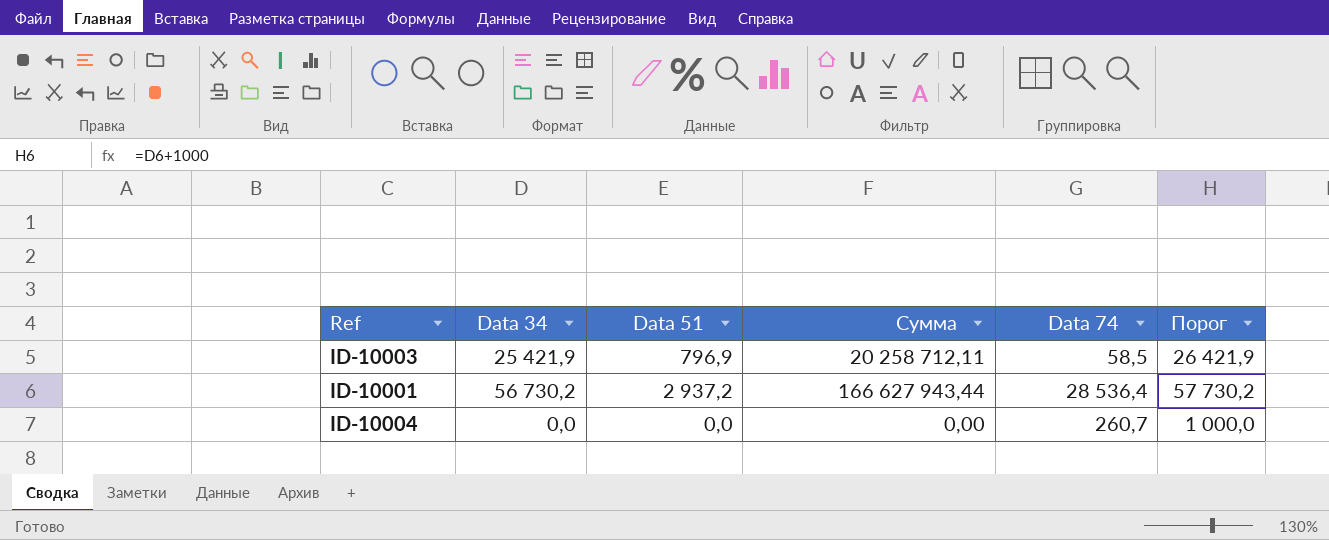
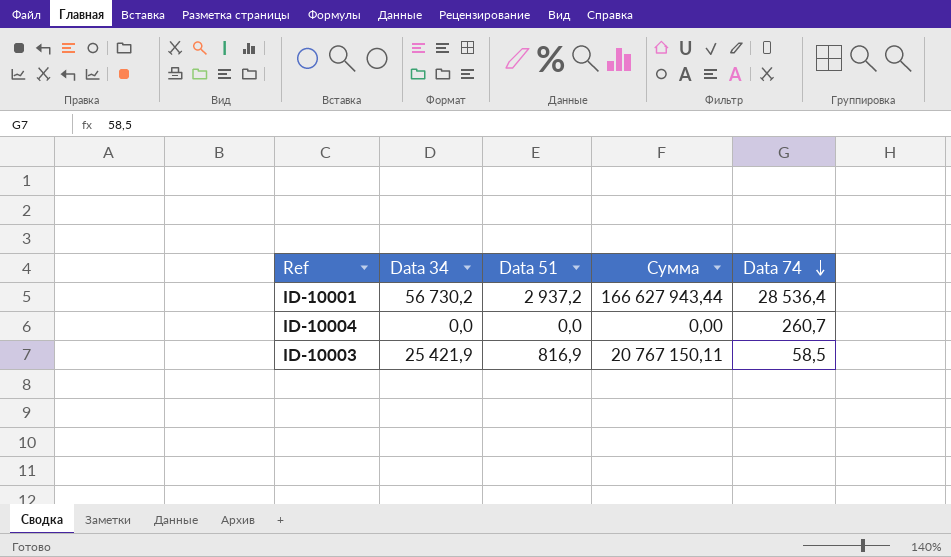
row order: none -> Data 74 descending
column Порог | formula: [Data 34] + 1000 -> none
ID-10003 | Data 51: 796,9 -> 816,9
ID-10003 | Сумма: 20 258 712,11 -> 20 767 150,11

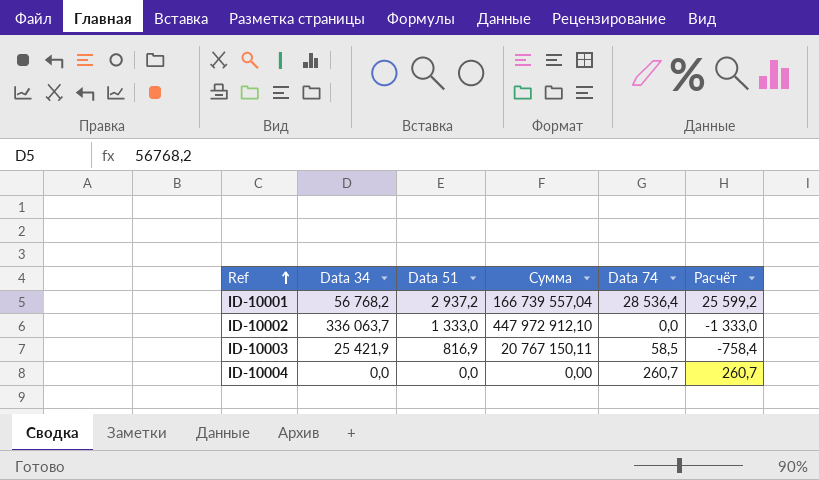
row order: Data 74 descending -> Ref ascending
column Расчёт | formula: none -> [Data 74] - [Data 51]
ID-10001 | Data 34: 56 730,2 -> 56 768,2
ID-10001 | Сумма: 166 627 943,44 -> 166 739 557,04
row ID-10002: none -> 336 063,7 | 1 333,0 | 447 972 912,10 | 0,0 | -1 333,0

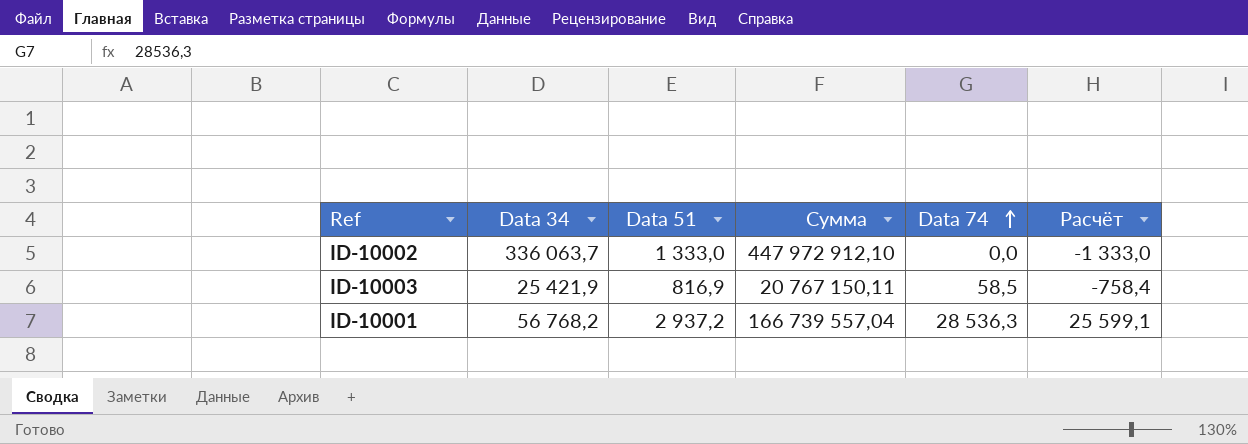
row order: Ref ascending -> Data 74 ascending
row ID-10004: 0,0 | 0,0 | 0,00 | 260,7 | 260,7 -> none
ID-10001 | Data 74: 28 536,4 -> 28 536,3
ID-10001 | Расчёт: 25 599,2 -> 25 599,1

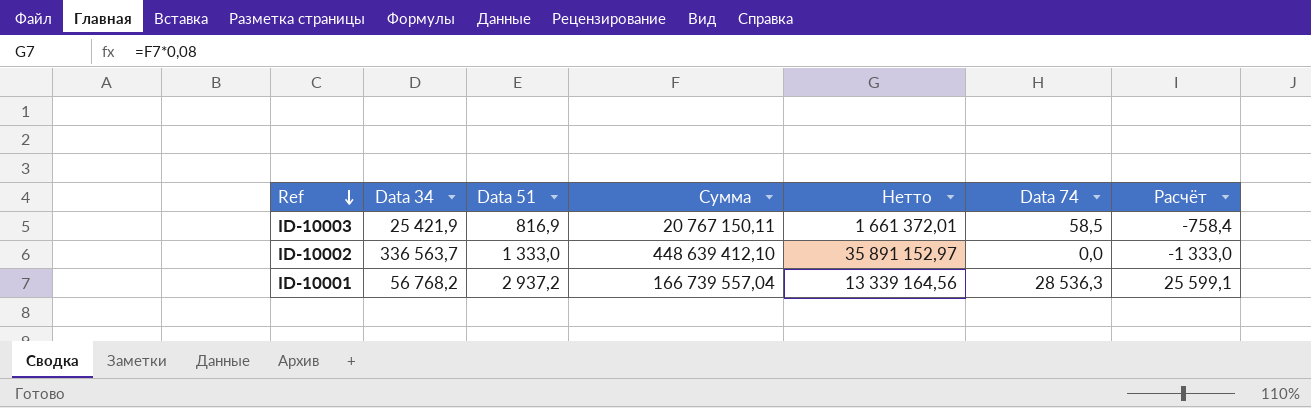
row order: Data 74 ascending -> Ref descending
column Нетто | formula: none -> [Сумма] * 0,08
ID-10002 | Data 34: 336 063,7 -> 336 563,7
ID-10002 | Сумма: 447 972 912,10 -> 448 639 412,10

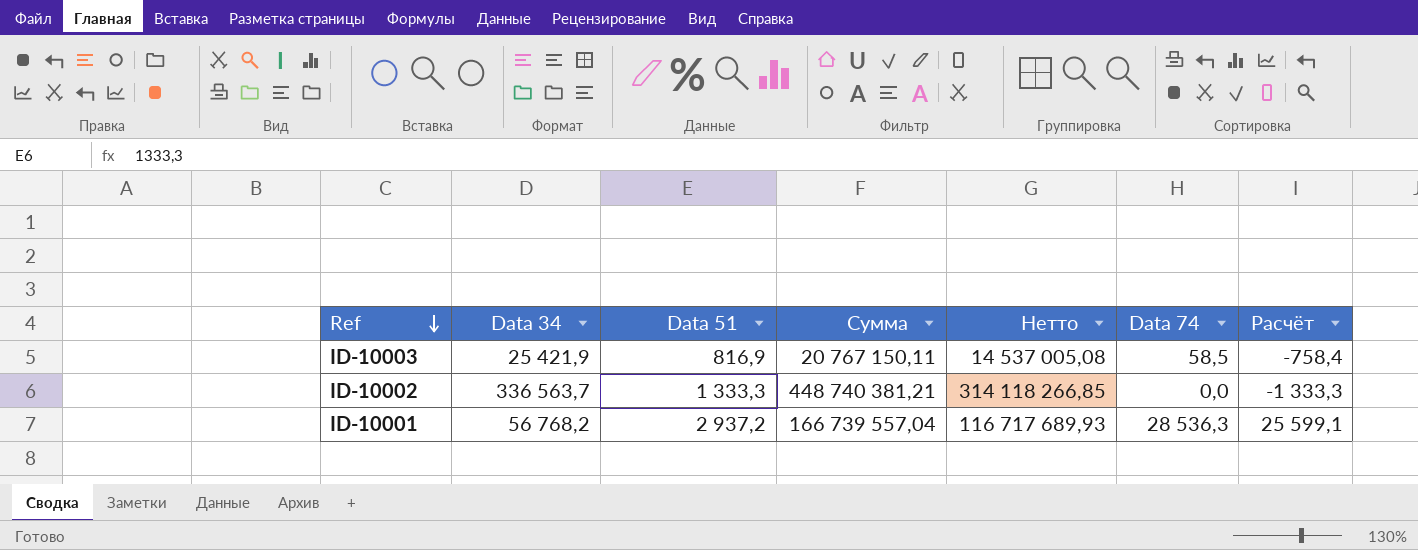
column Нетто | formula: [Сумма] * 0,08 -> [Сумма] * 0,7
ID-10002 | Data 51: 1 333,0 -> 1 333,3
ID-10002 | Сумма: 448 639 412,10 -> 448 740 381,21
ID-10002 | Расчёт: -1 333,0 -> -1 333,3

